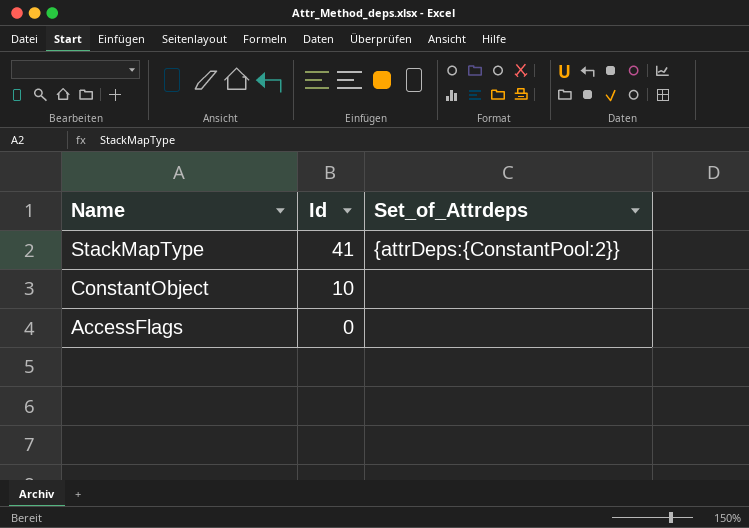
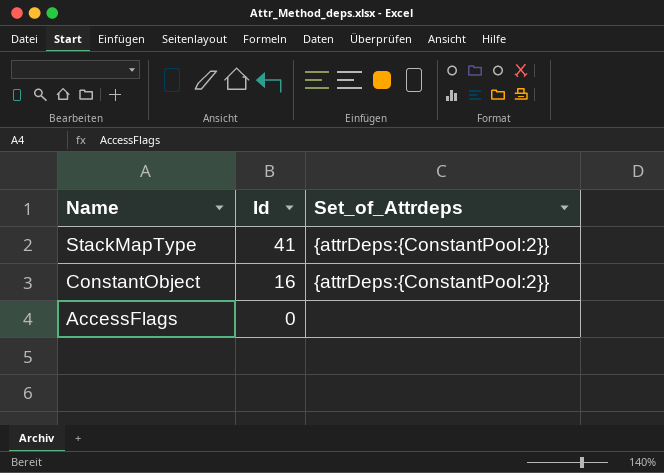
ConstantObject | Id: 10 -> 16
ConstantObject | Set_of_Attrdeps: none -> {attrDeps:{ConstantPool:2}}

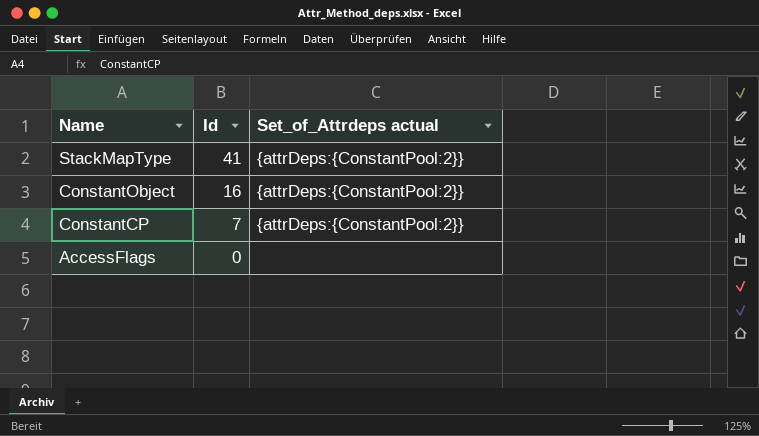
column name: Set_of_Attrdeps -> Set_of_Attrdeps actual
row ConstantCP: none -> 7 | {attrDeps:{ConstantPool:2}}

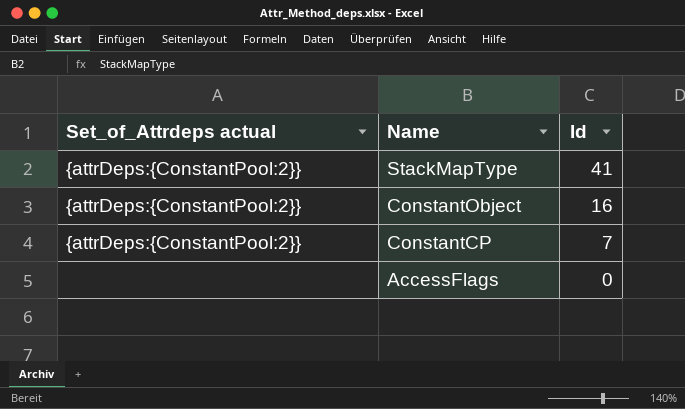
column Set_of_Attrdeps actual | position: 3 -> 1

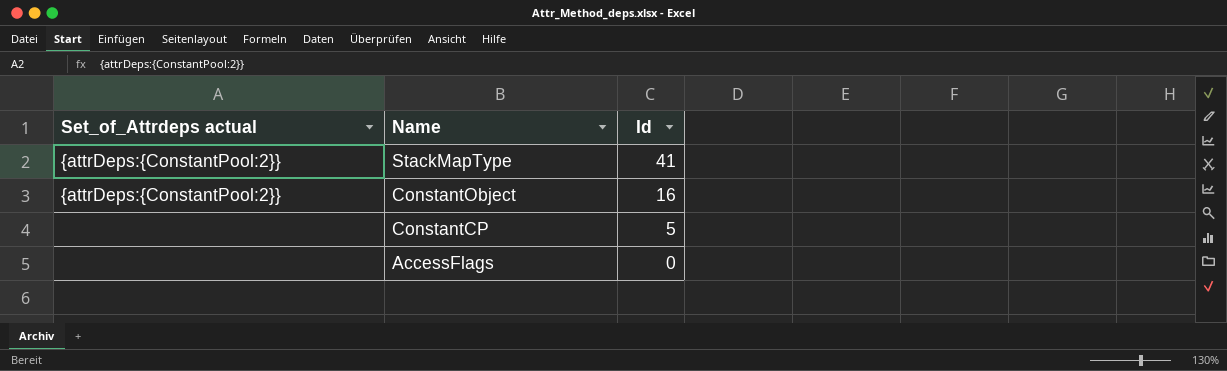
ConstantCP | Set_of_Attrdeps actual: {attrDeps:{ConstantPool:2}} -> none
ConstantCP | Id: 7 -> 5

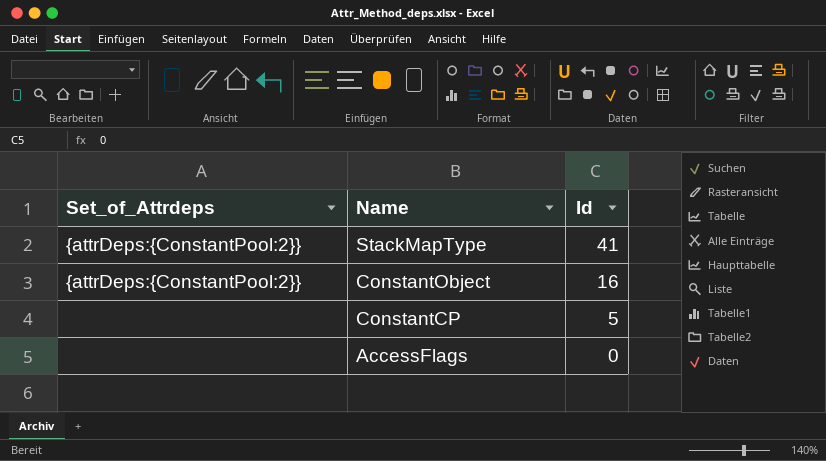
column name: Set_of_Attrdeps actual -> Set_of_Attrdeps

